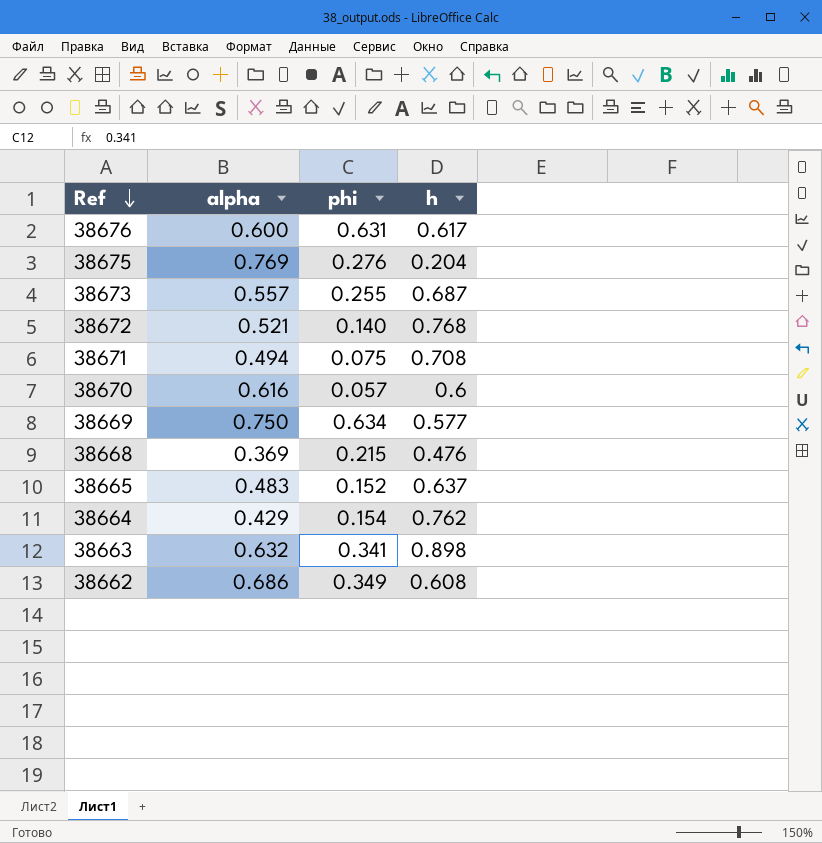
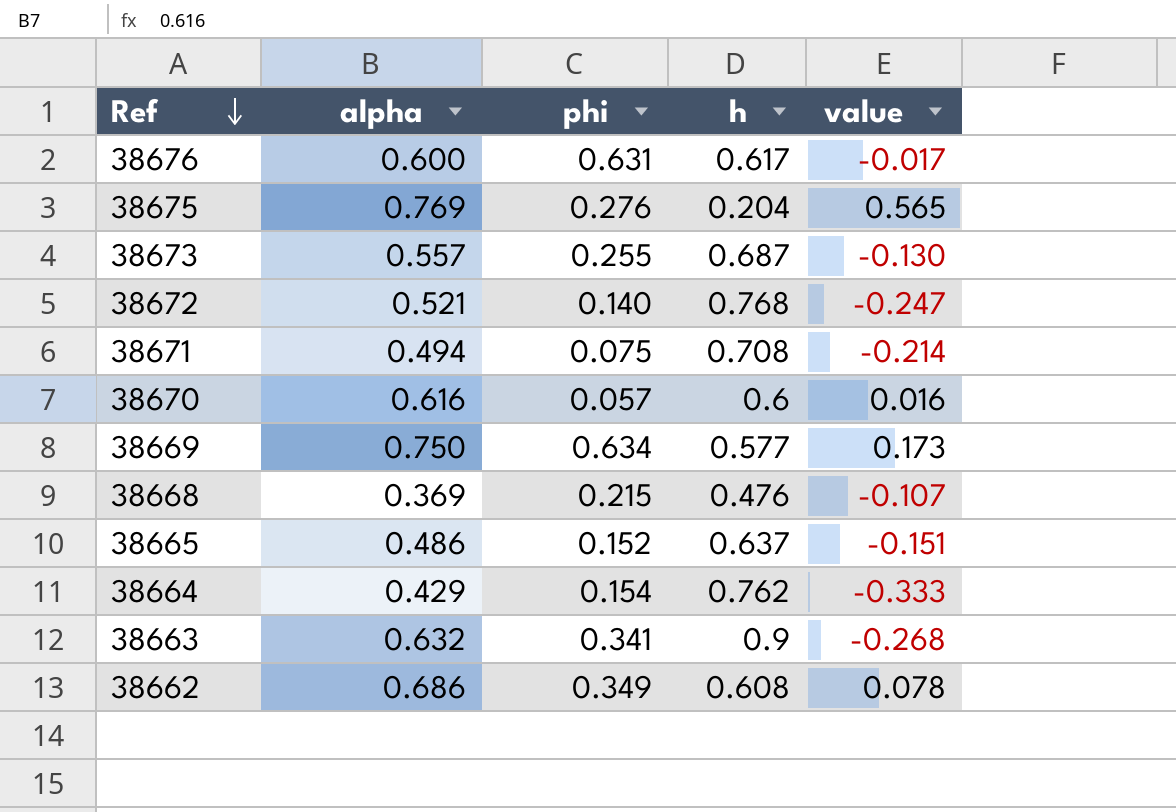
column value | formula: none -> [alpha] - [h]
38665 | alpha: 0.483 -> 0.486
38663 | h: 0.898 -> 0.9

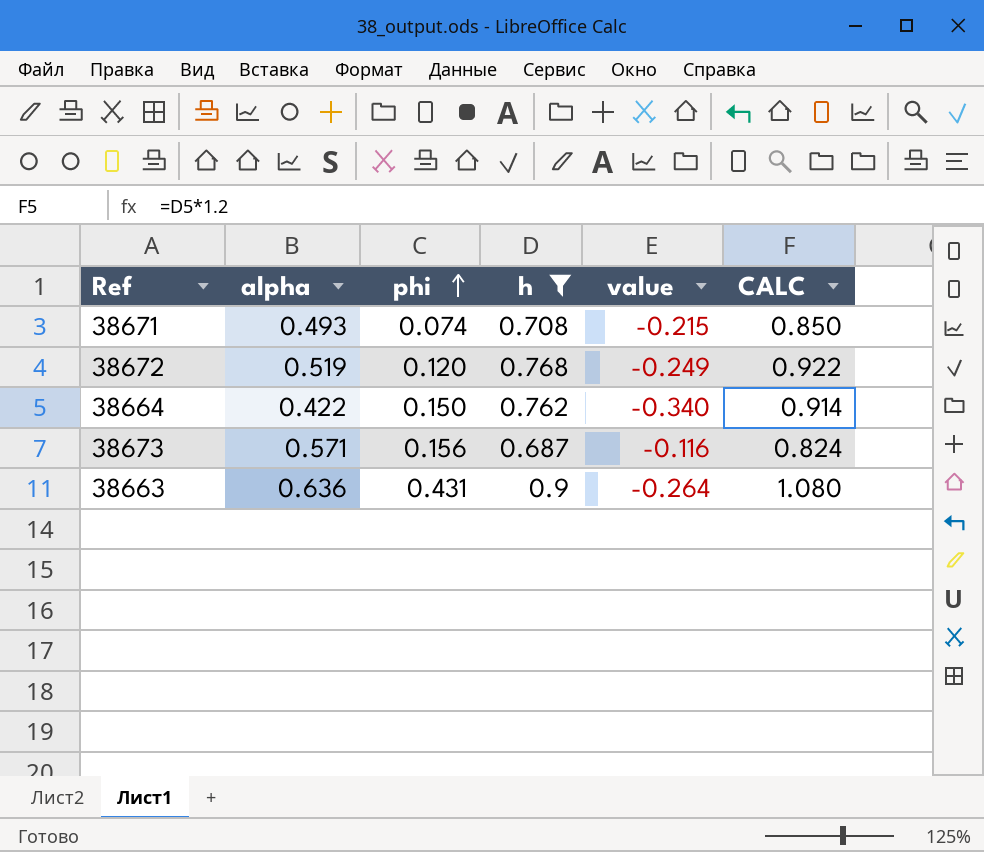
filter: none -> h >= 0.687
row order: Ref descending -> phi ascending
column CALC | formula: none -> [h] * 1.2
38671 | alpha: 0.494 -> 0.493
38671 | phi: 0.075 -> 0.074
38671 | value: -0.214 -> -0.215
38672 | alpha: 0.521 -> 0.519
38672 | phi: 0.140 -> 0.120
38672 | value: -0.247 -> -0.249
38664 | alpha: 0.429 -> 0.422
38664 | phi: 0.154 -> 0.150
38664 | value: -0.333 -> -0.340
38673 | alpha: 0.557 -> 0.571
38673 | phi: 0.255 -> 0.156
38673 | value: -0.130 -> -0.116
38663 | alpha: 0.632 -> 0.636
38663 | phi: 0.341 -> 0.431
38663 | value: -0.268 -> -0.264

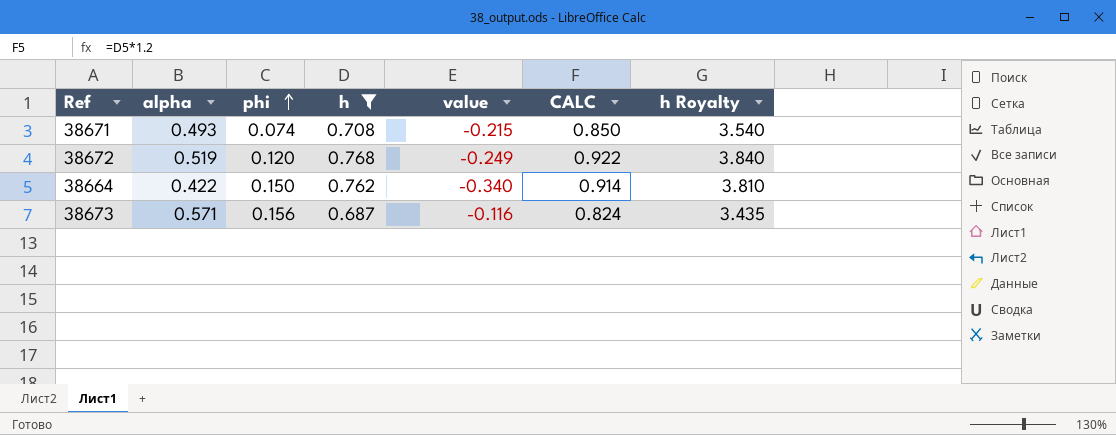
column h Royalty | formula: none -> [h] * 5
row 38663: 0.636 | 0.431 | 0.9 | -0.264 | 1.080 -> none

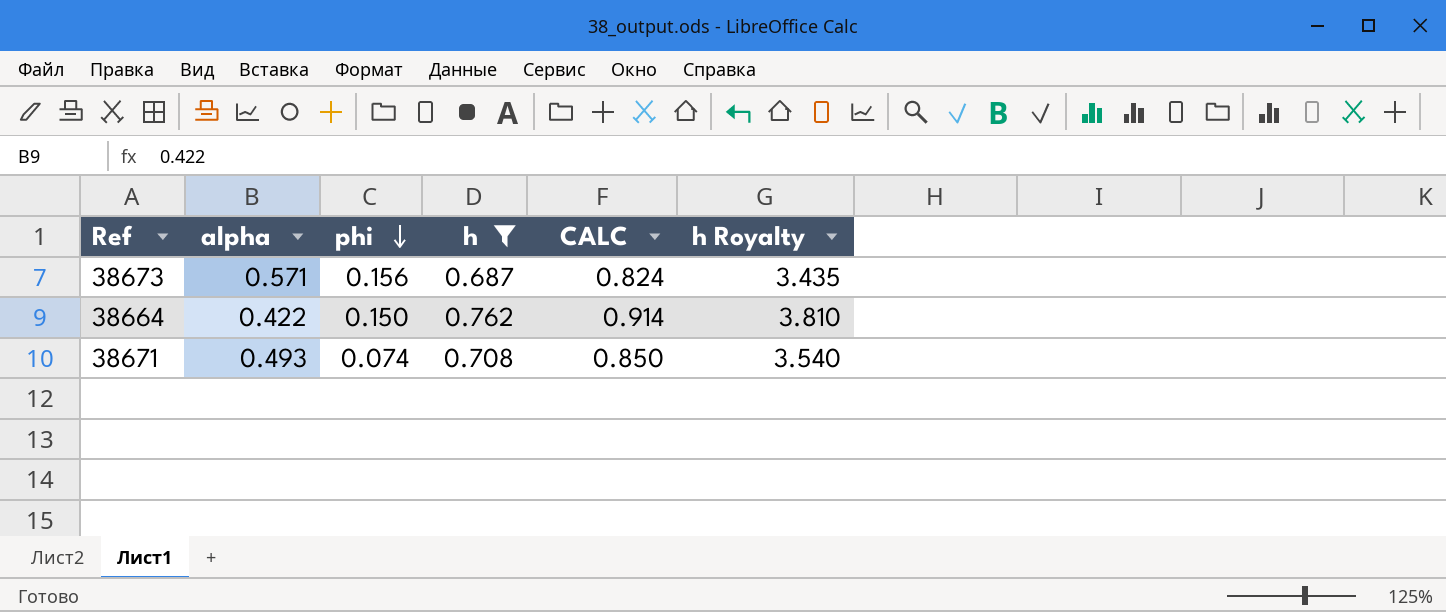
row order: phi ascending -> phi descending
column value | formula: [alpha] - [h] -> none
row 38672: 0.519 | 0.120 | 0.768 | -0.249 | 0.922 | 3.840 -> none

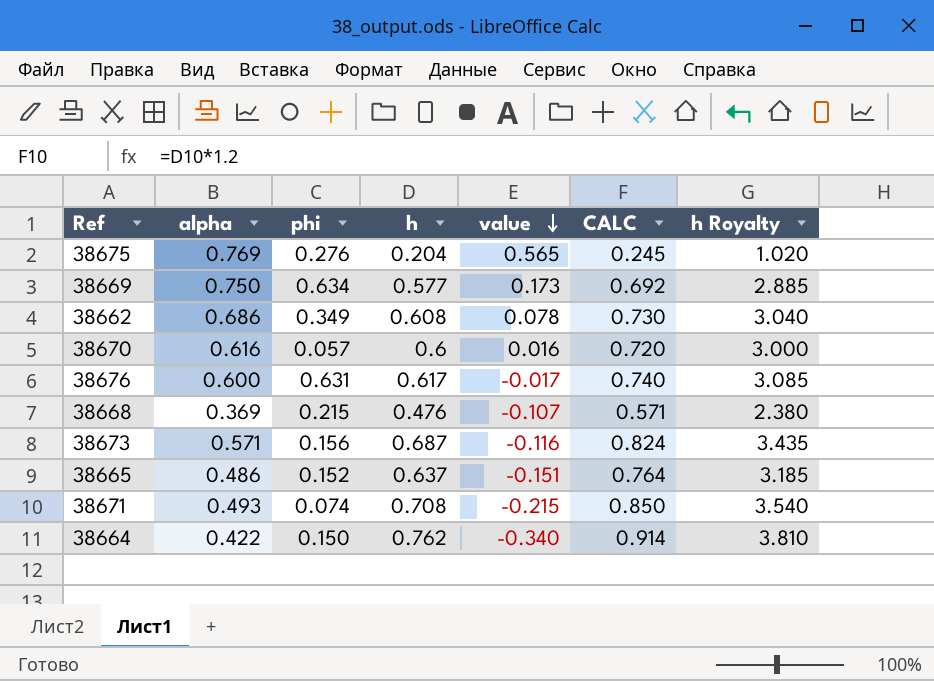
filter: h >= 0.687 -> none
row order: phi descending -> value descending
column value | formula: none -> [alpha] - [h]

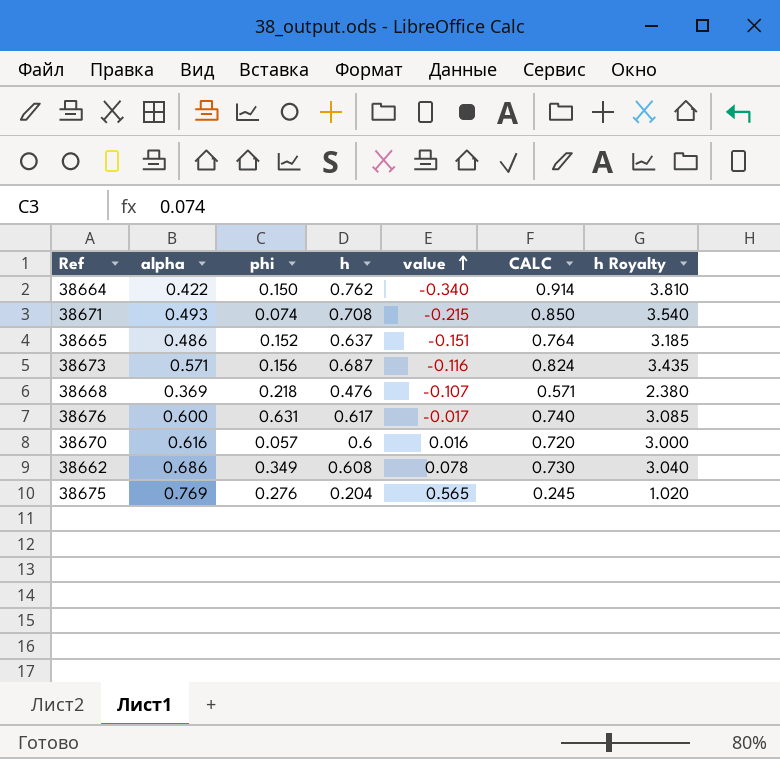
row order: value descending -> value ascending
row 38669: 0.750 | 0.634 | 0.577 | 0.173 | 0.692 | 2.885 -> none
38668 | phi: 0.215 -> 0.218

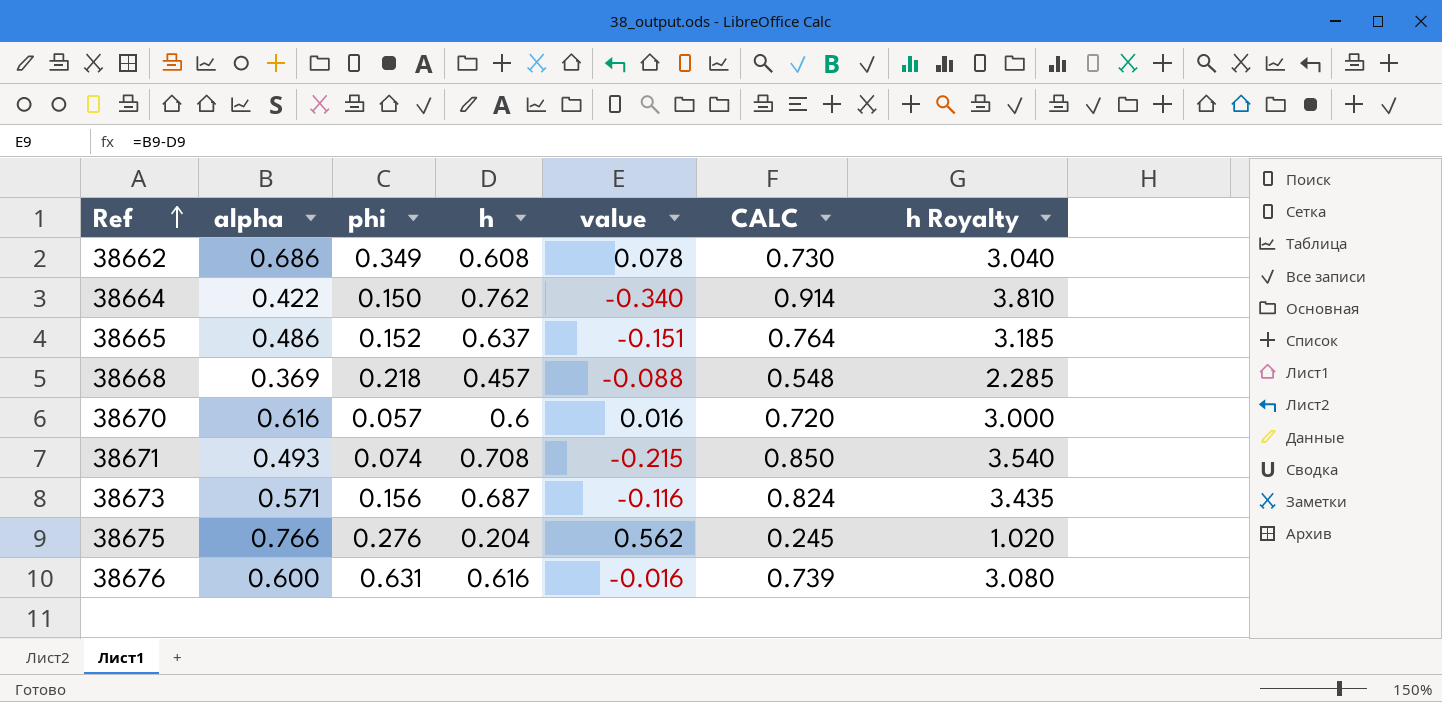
row order: value ascending -> Ref ascending
38668 | h: 0.476 -> 0.457
38668 | value: -0.107 -> -0.088
38668 | CALC: 0.571 -> 0.548
38668 | h Royalty: 2.380 -> 2.285
38675 | alpha: 0.769 -> 0.766
38675 | value: 0.565 -> 0.562
38676 | h: 0.617 -> 0.616
38676 | value: -0.017 -> -0.016
38676 | CALC: 0.740 -> 0.739
38676 | h Royalty: 3.085 -> 3.080

